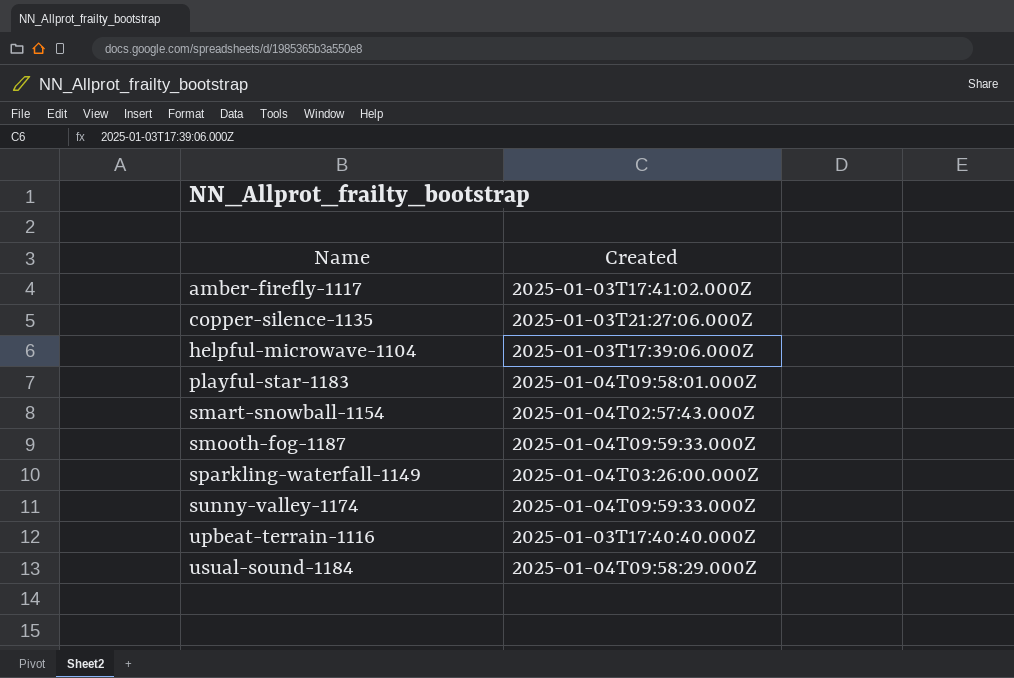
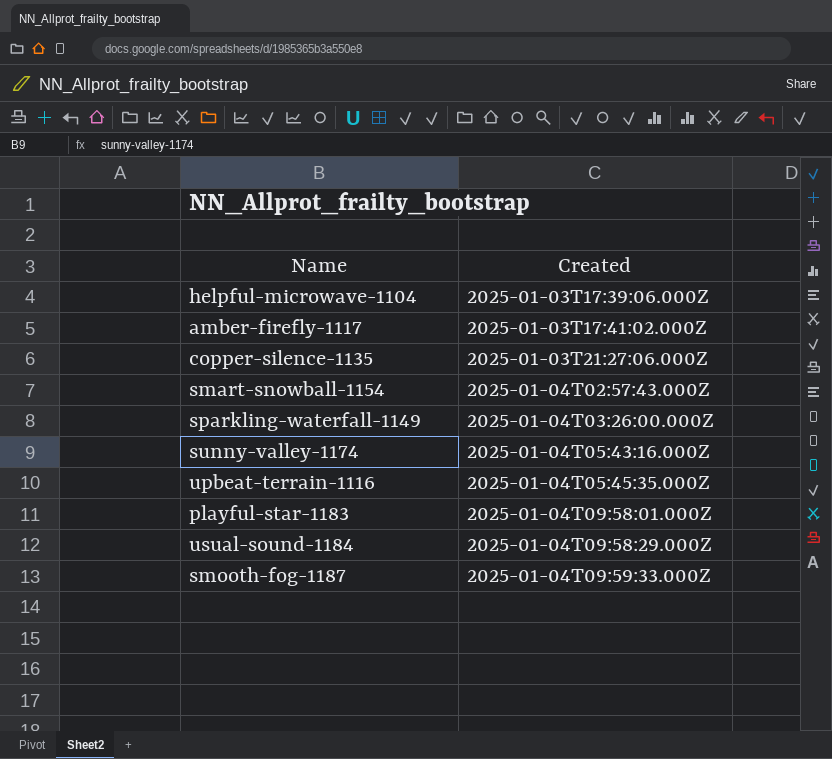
row order: Name ascending -> Created ascending
sunny-valley-1174 | Created: 2025-01-04T09:59:33.000Z -> 2025-01-04T05:43:16.000Z
upbeat-terrain-1116 | Created: 2025-01-03T17:40:40.000Z -> 2025-01-04T05:45:35.000Z

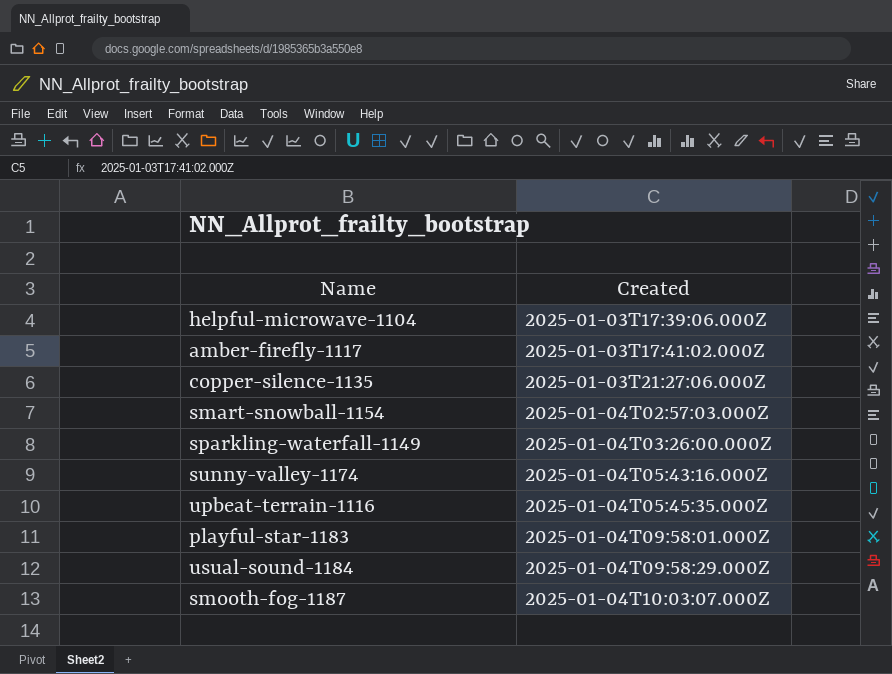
smart-snowball-1154 | Created: 2025-01-04T02:57:43.000Z -> 2025-01-04T02:57:03.000Z
smooth-fog-1187 | Created: 2025-01-04T09:59:33.000Z -> 2025-01-04T10:03:07.000Z

